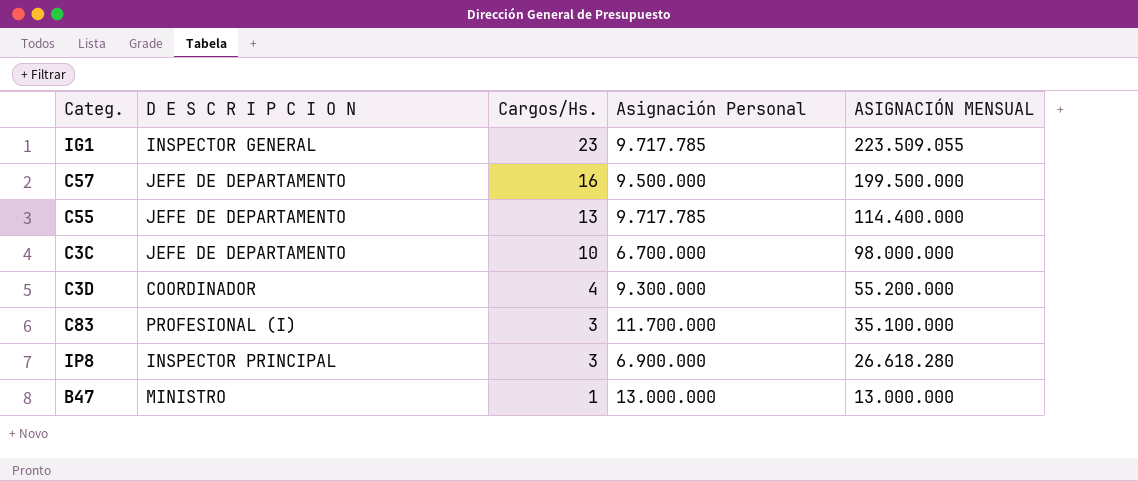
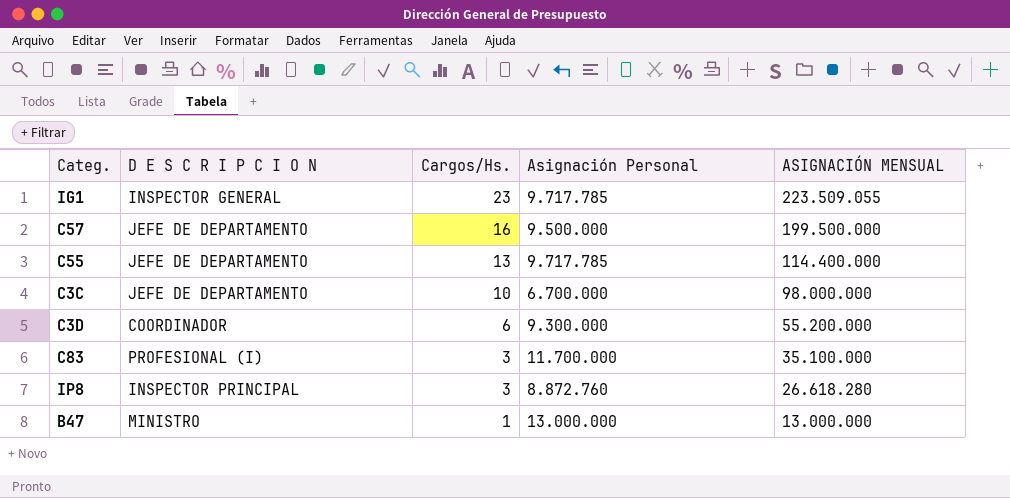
C3D | Cargos/Hs.: 4 -> 6
IP8 | Asignación Personal: 6.900.000 -> 8.872.760

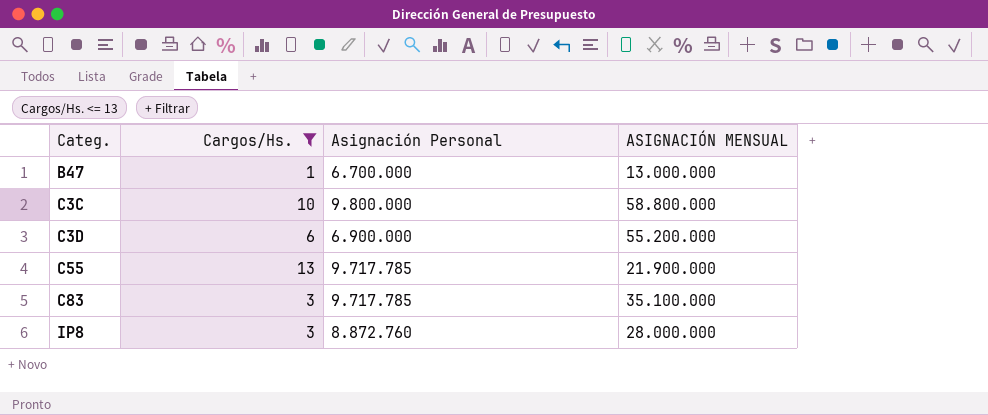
filter: none -> Cargos/Hs. <= 13
row order: Cargos/Hs. descending -> Categ. ascending
column D E S C R I P C I O N | position: 2 -> none
B47 | Asignación Personal: 13.000.000 -> 6.700.000
C3C | Asignación Personal: 6.700.000 -> 9.800.000
C3C | ASIGNACIÓN MENSUAL: 98.000.000 -> 58.800.000
C3D | Asignación Personal: 9.300.000 -> 6.900.000
C55 | ASIGNACIÓN MENSUAL: 114.400.000 -> 21.900.000
C83 | Asignación Personal: 11.700.000 -> 9.717.785
IP8 | ASIGNACIÓN MENSUAL: 26.618.280 -> 28.000.000

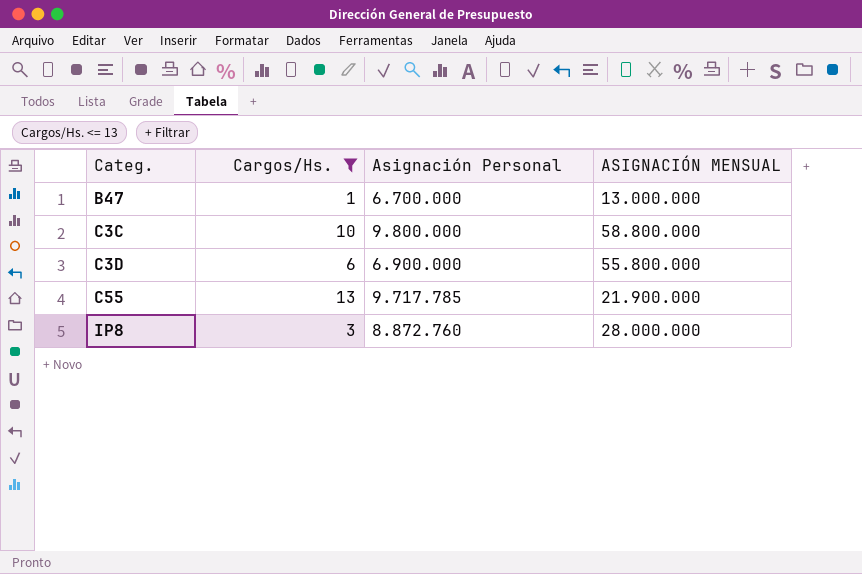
row C83: 3 | 9.717.785 | 35.100.000 -> none
C3D | ASIGNACIÓN MENSUAL: 55.200.000 -> 55.800.000

